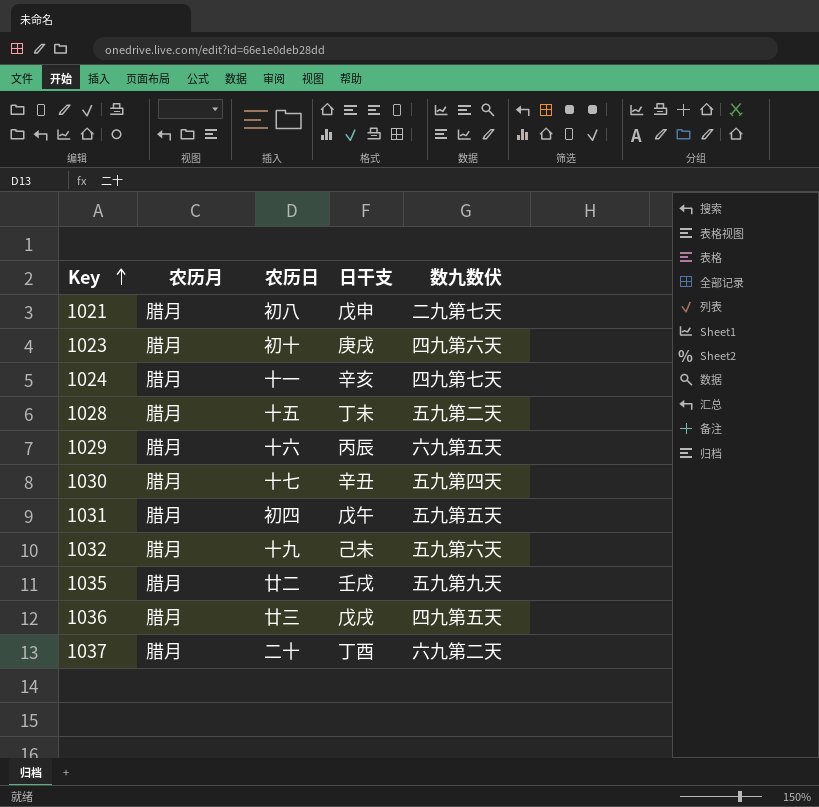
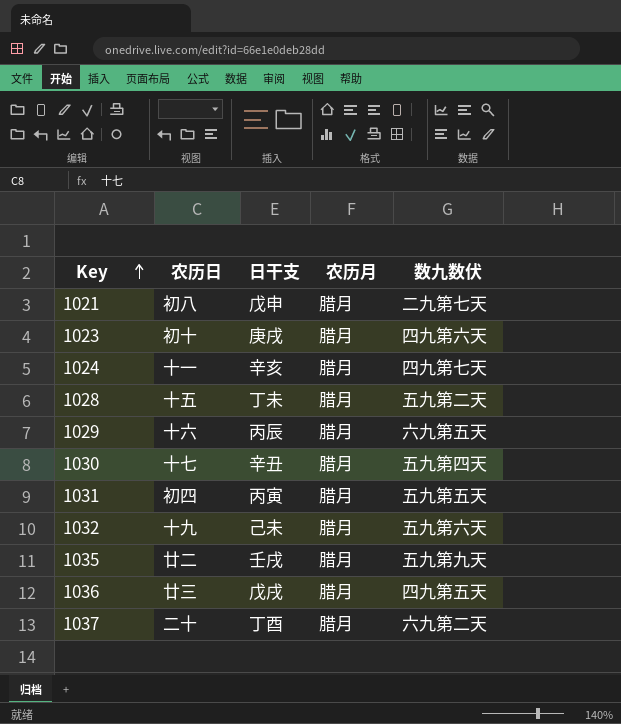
column 农历月 | position: 2 -> 4
1031 | 日干支: 戊午 -> 丙寅

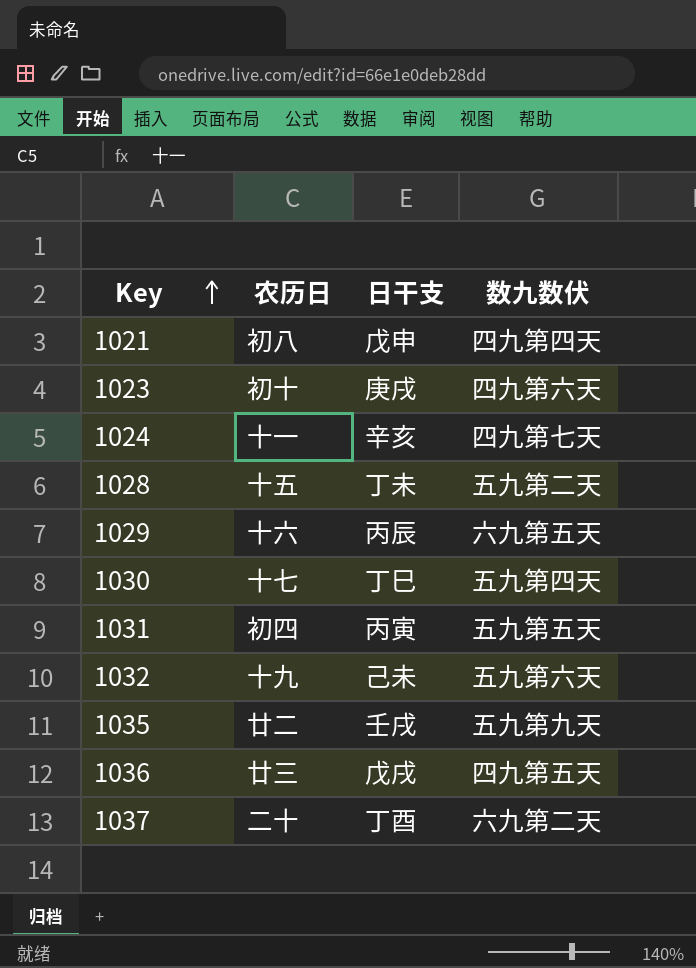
column 农历月 | position: 4 -> none
1021 | 数九数伏: 二九第七天 -> 四九第四天
1030 | 日干支: 辛丑 -> 丁巳

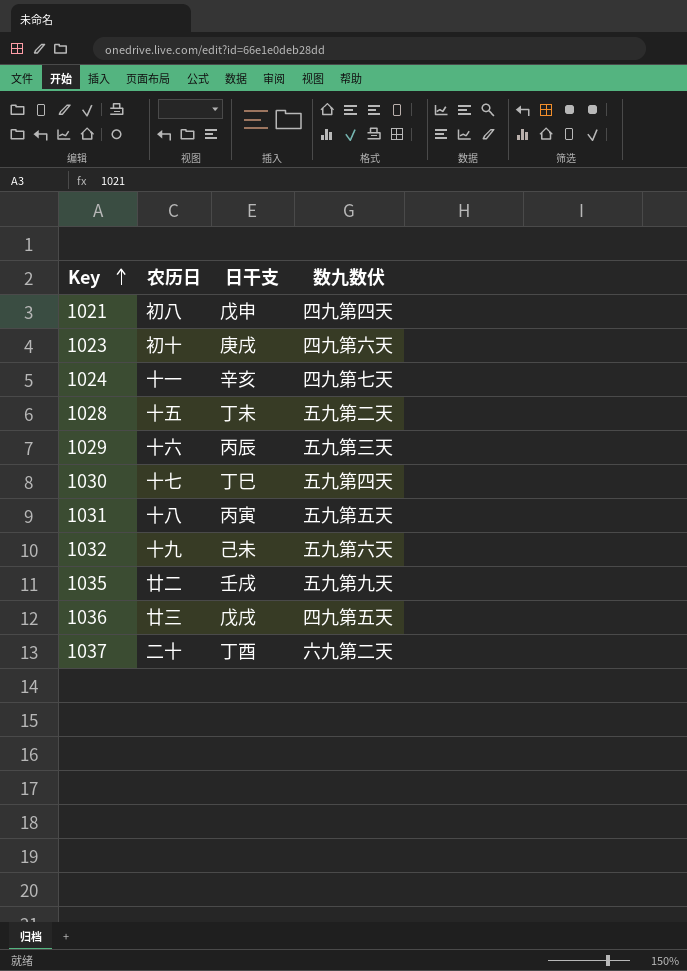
1029 | 数九数伏: 六九第五天 -> 五九第三天
1031 | 农历日: 初四 -> 十八

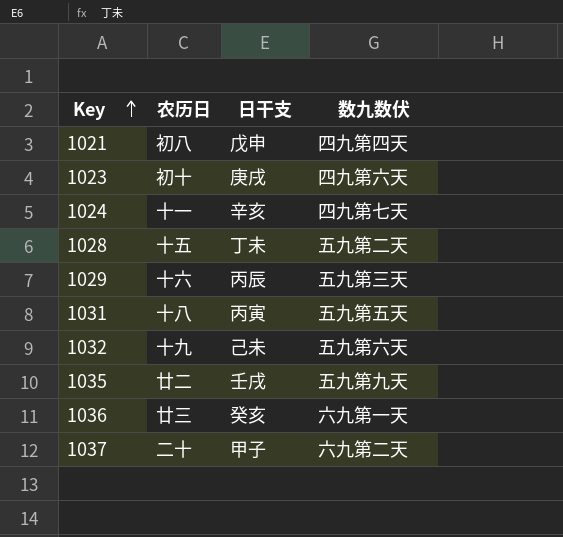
row 1030: 十七 | 丁巳 | 五九第四天 -> none
1036 | 日干支: 戊戌 -> 癸亥
1036 | 数九数伏: 四九第五天 -> 六九第一天
1037 | 日干支: 丁酉 -> 甲子

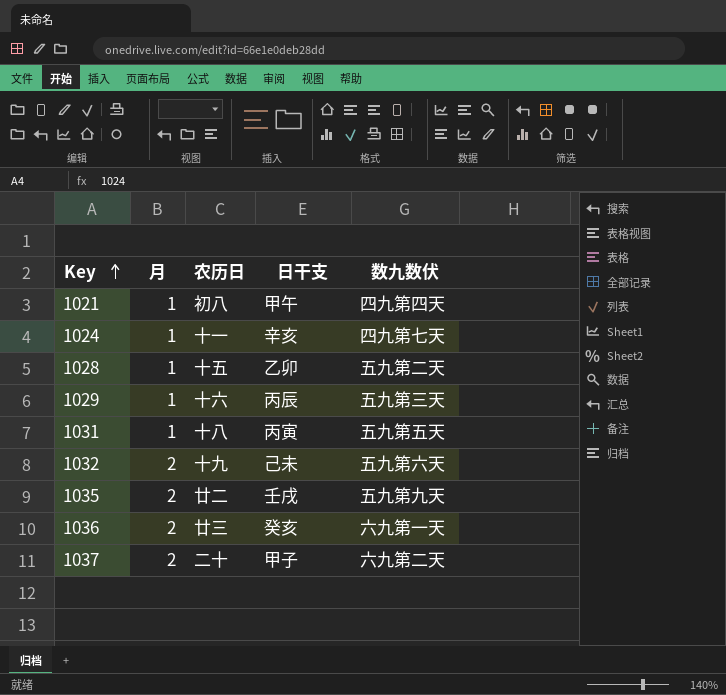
column 月 | position: none -> 2
row 1023: 初十 | 庚戌 | 四九第六天 -> none
1021 | 日干支: 戊申 -> 甲午
1028 | 日干支: 丁未 -> 乙卯

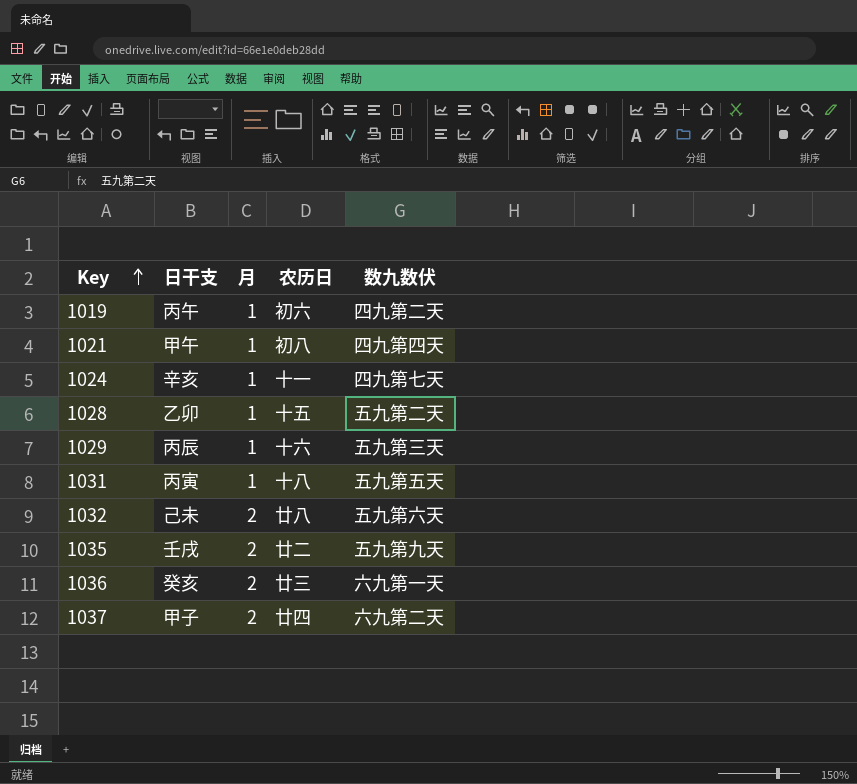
column 日干支 | position: 4 -> 2
row 1019: none -> 丙午 | 1 | 初六 | 四九第二天
1032 | 农历日: 十九 -> 廿八
1037 | 农历日: 二十 -> 廿四

